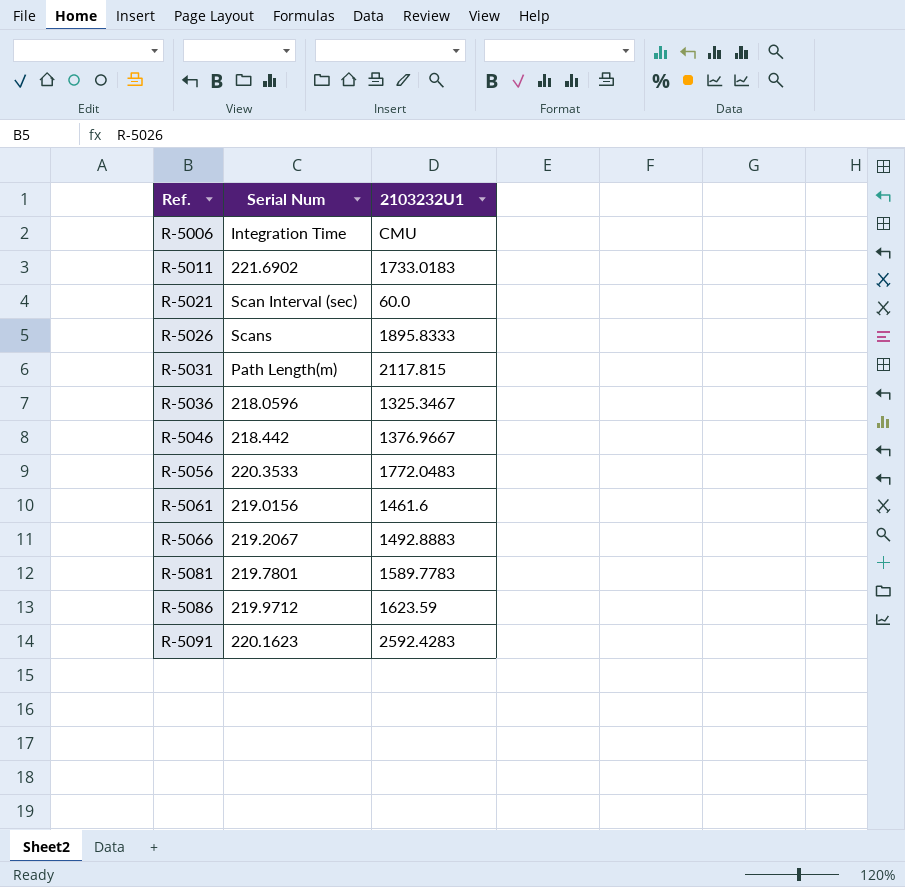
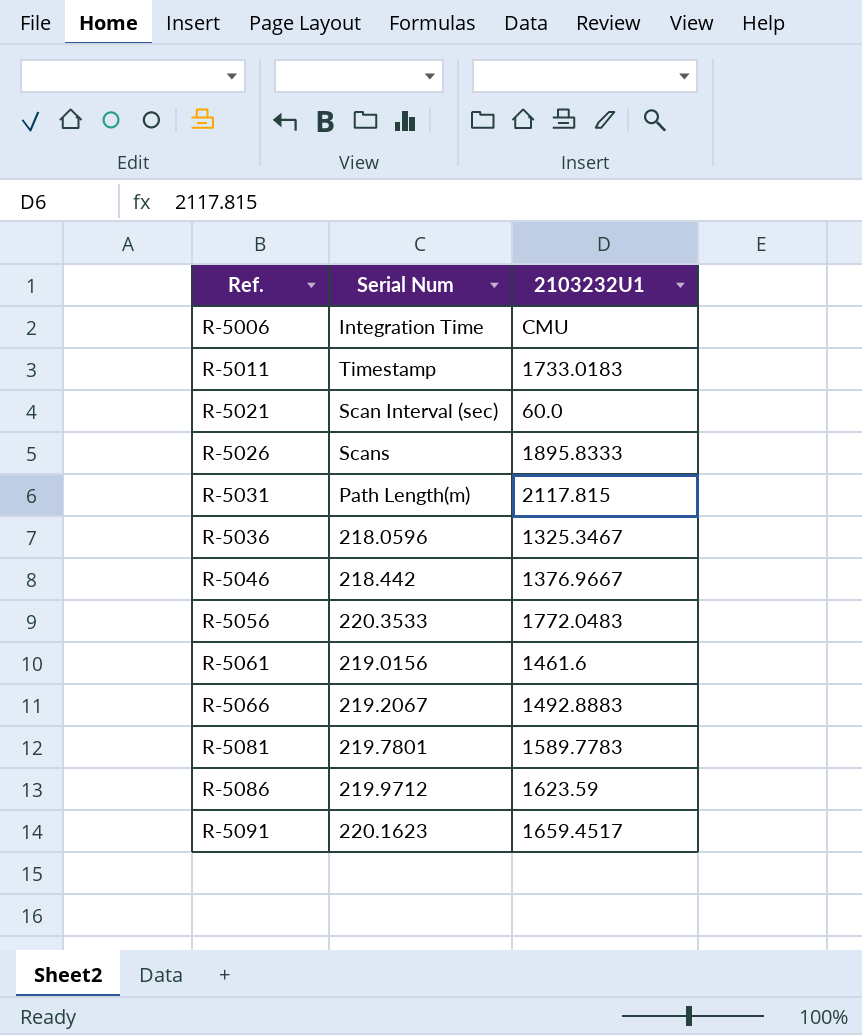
R-5011 | Serial Num: 221.6902 -> Timestamp
R-5091 | 2103232U1: 2592.4283 -> 1659.4517

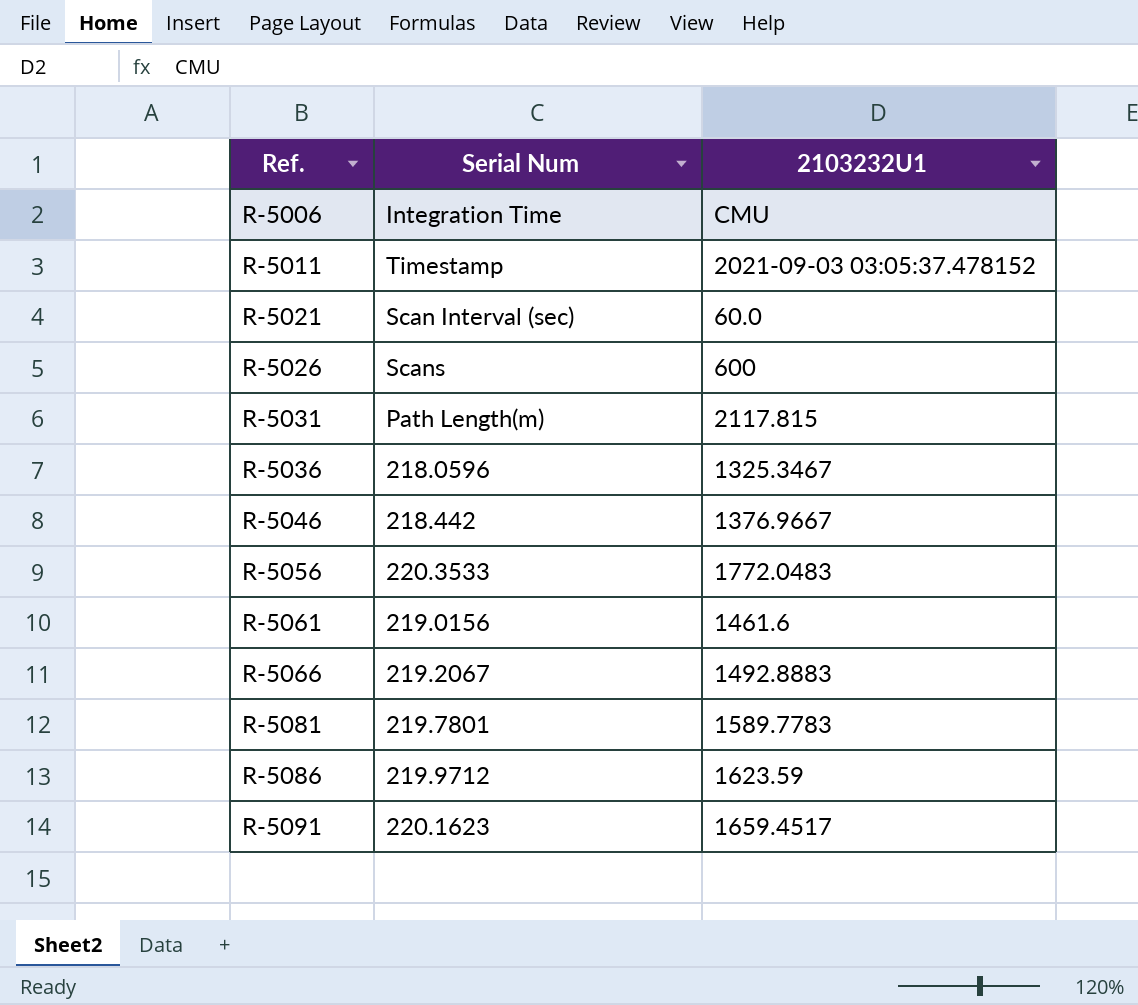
R-5011 | 2103232U1: 1733.0183 -> 2021-09-03 03:05:37.478152
R-5026 | 2103232U1: 1895.8333 -> 600

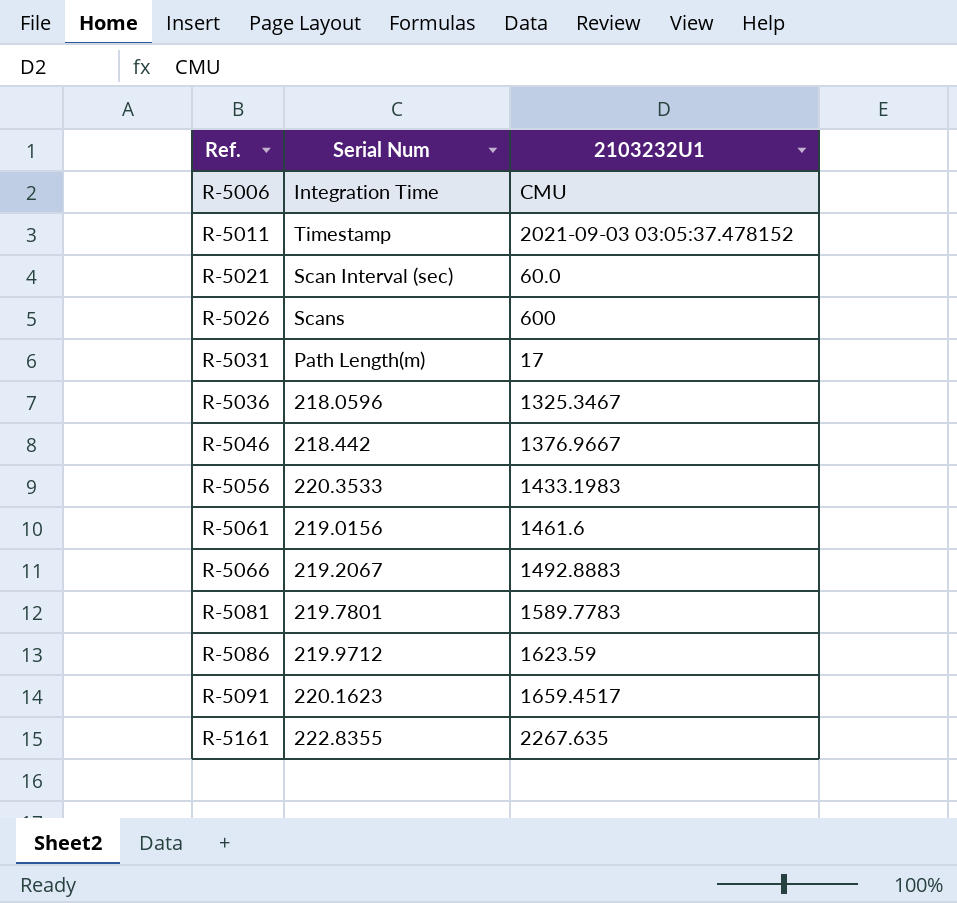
R-5031 | 2103232U1: 2117.815 -> 17
R-5056 | 2103232U1: 1772.0483 -> 1433.1983
row R-5161: none -> 222.8355 | 2267.635

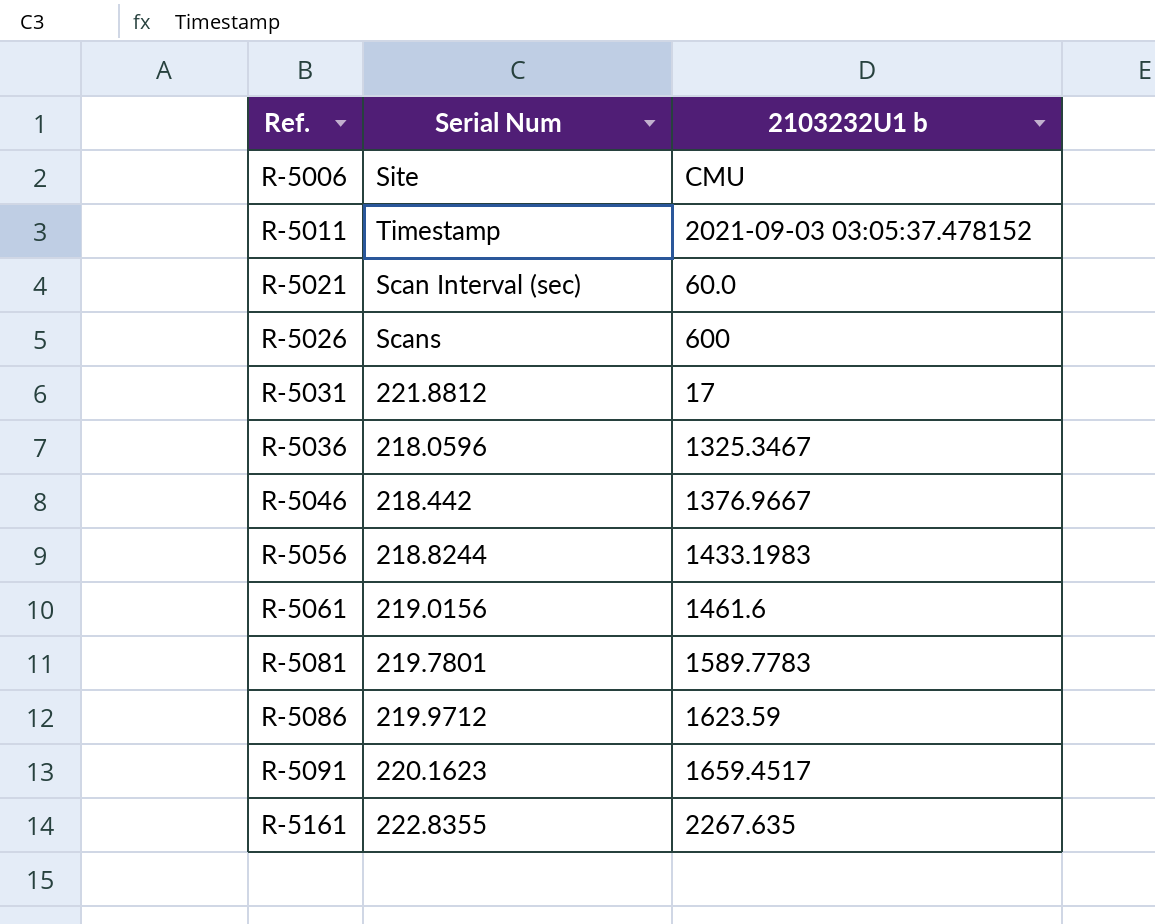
column name: 2103232U1 -> 2103232U1 b
row R-5066: 219.2067 | 1492.8883 -> none
R-5006 | Serial Num: Integration Time -> Site
R-5031 | Serial Num: Path Length(m) -> 221.8812
R-5056 | Serial Num: 220.3533 -> 218.8244

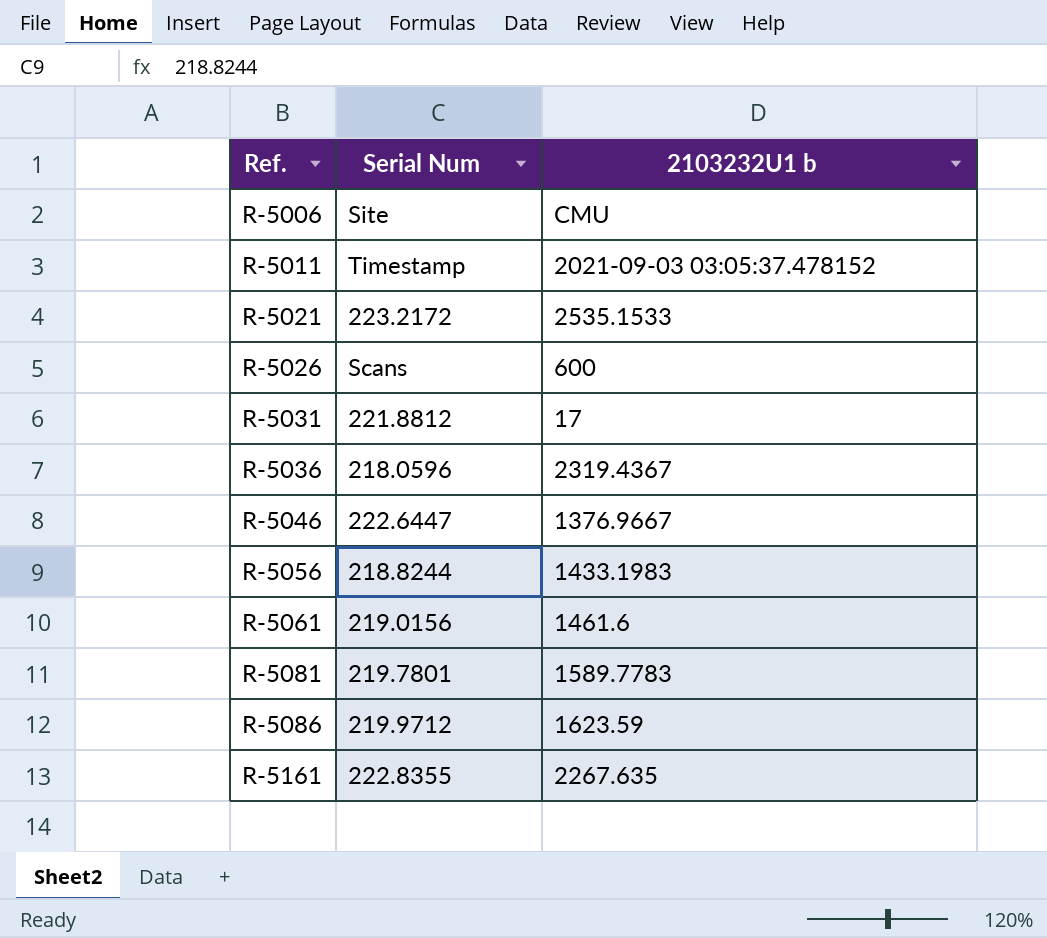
row R-5091: 220.1623 | 1659.4517 -> none
R-5021 | Serial Num: Scan Interval (sec) -> 223.2172
R-5021 | 2103232U1 b: 60.0 -> 2535.1533
R-5036 | 2103232U1 b: 1325.3467 -> 2319.4367
R-5046 | Serial Num: 218.442 -> 222.6447

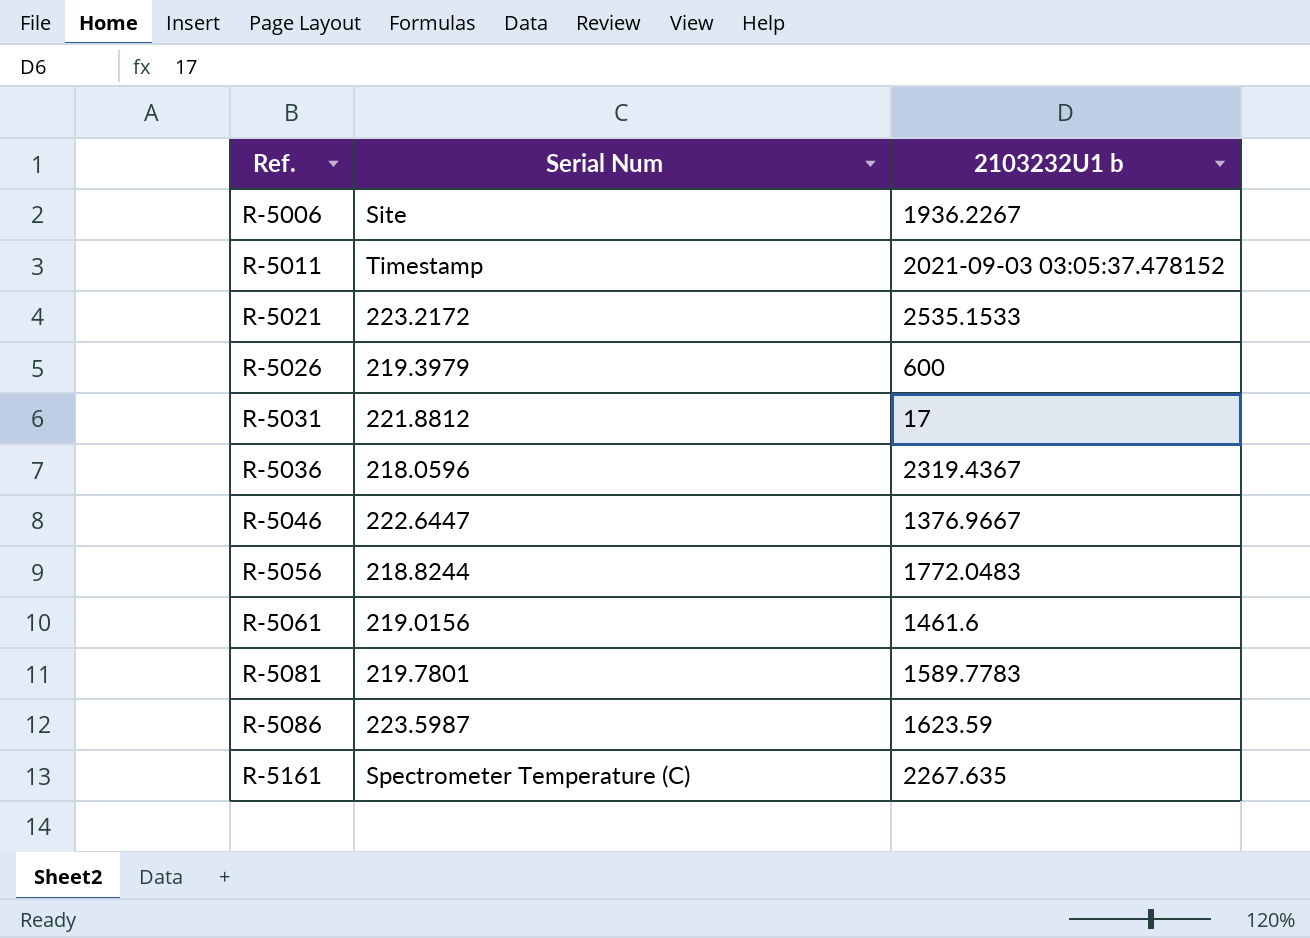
R-5006 | 2103232U1 b: CMU -> 1936.2267
R-5026 | Serial Num: Scans -> 219.3979
R-5056 | 2103232U1 b: 1433.1983 -> 1772.0483
R-5086 | Serial Num: 219.9712 -> 223.5987
R-5161 | Serial Num: 222.8355 -> Spectrometer Temperature (C)

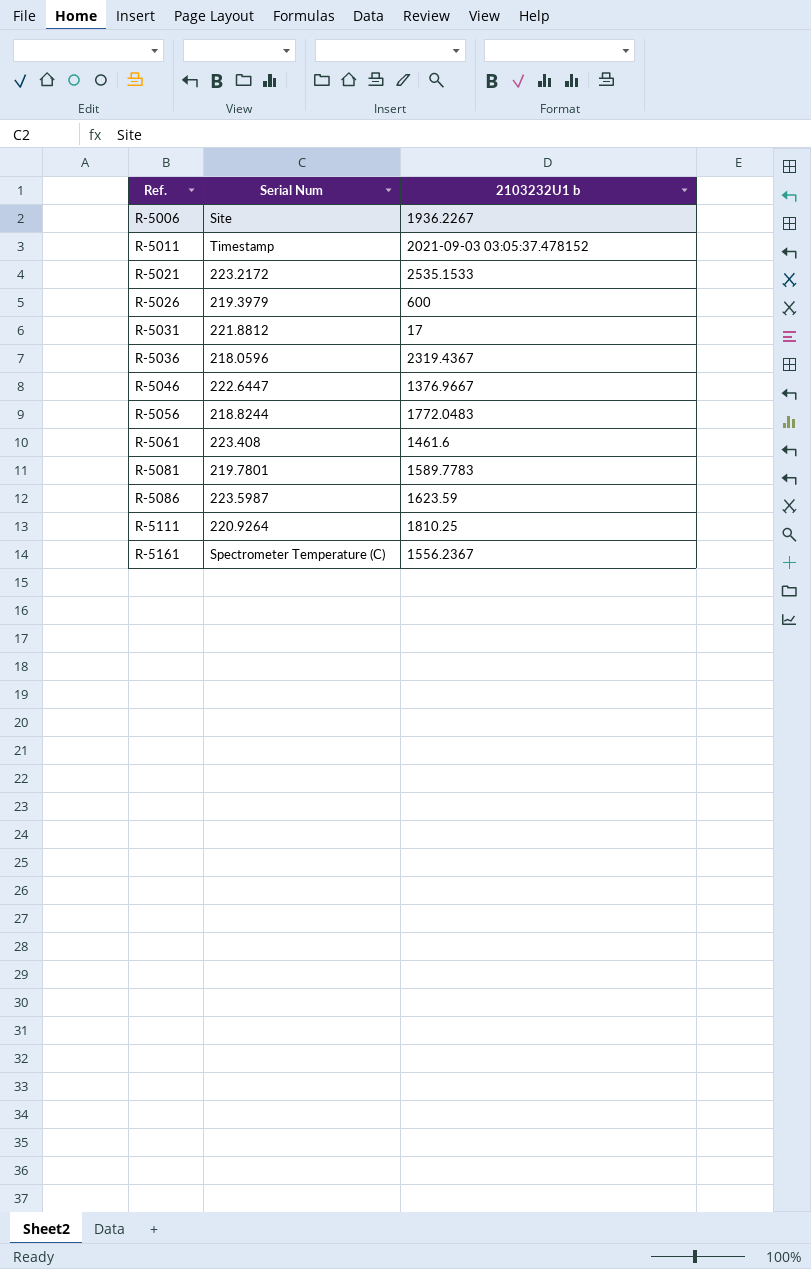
R-5061 | Serial Num: 219.0156 -> 223.408
row R-5111: none -> 220.9264 | 1810.25
R-5161 | 2103232U1 b: 2267.635 -> 1556.2367

